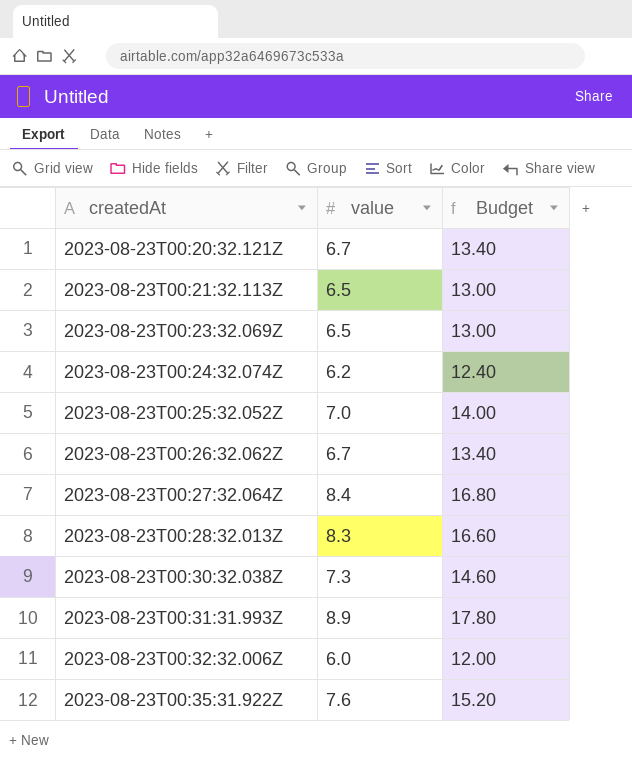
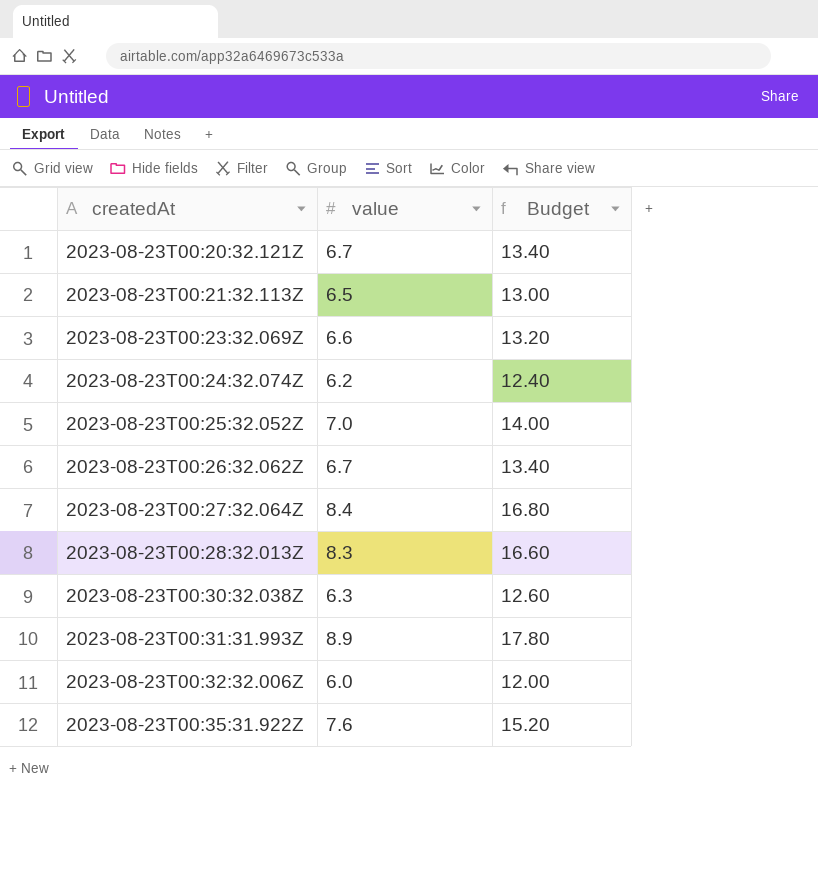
2023-08-23T00:23:32.069Z | value: 6.5 -> 6.6
2023-08-23T00:23:32.069Z | Budget: 13.00 -> 13.20
2023-08-23T00:30:32.038Z | value: 7.3 -> 6.3
2023-08-23T00:30:32.038Z | Budget: 14.60 -> 12.60

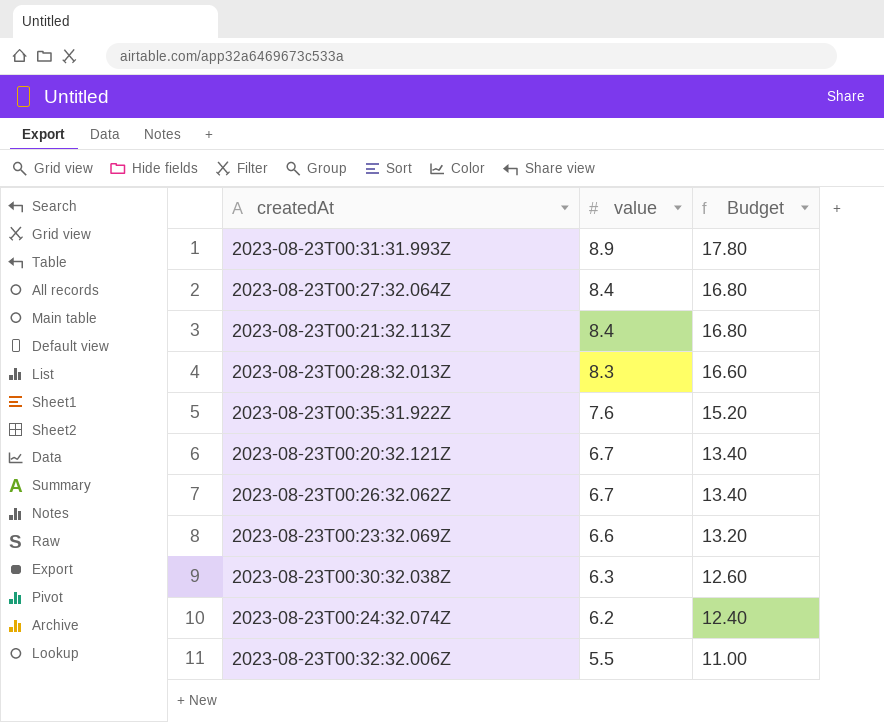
row order: createdAt ascending -> value descending
row 2023-08-23T00:25:32.052Z: 7.0 | 14.00 -> none
2023-08-23T00:21:32.113Z | value: 6.5 -> 8.4
2023-08-23T00:21:32.113Z | Budget: 13.00 -> 16.80
2023-08-23T00:32:32.006Z | value: 6.0 -> 5.5
2023-08-23T00:32:32.006Z | Budget: 12.00 -> 11.00

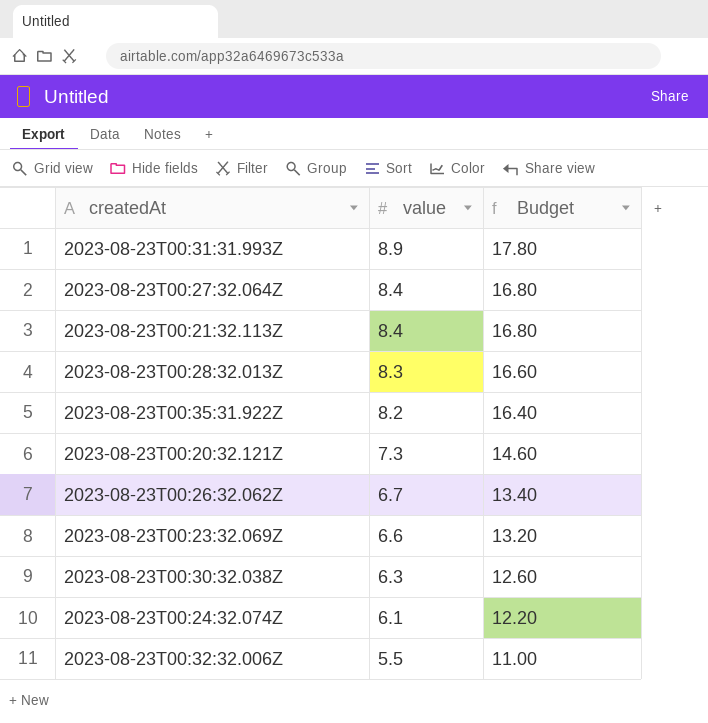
2023-08-23T00:35:31.922Z | value: 7.6 -> 8.2
2023-08-23T00:35:31.922Z | Budget: 15.20 -> 16.40
2023-08-23T00:20:32.121Z | value: 6.7 -> 7.3
2023-08-23T00:20:32.121Z | Budget: 13.40 -> 14.60
2023-08-23T00:24:32.074Z | value: 6.2 -> 6.1
2023-08-23T00:24:32.074Z | Budget: 12.40 -> 12.20

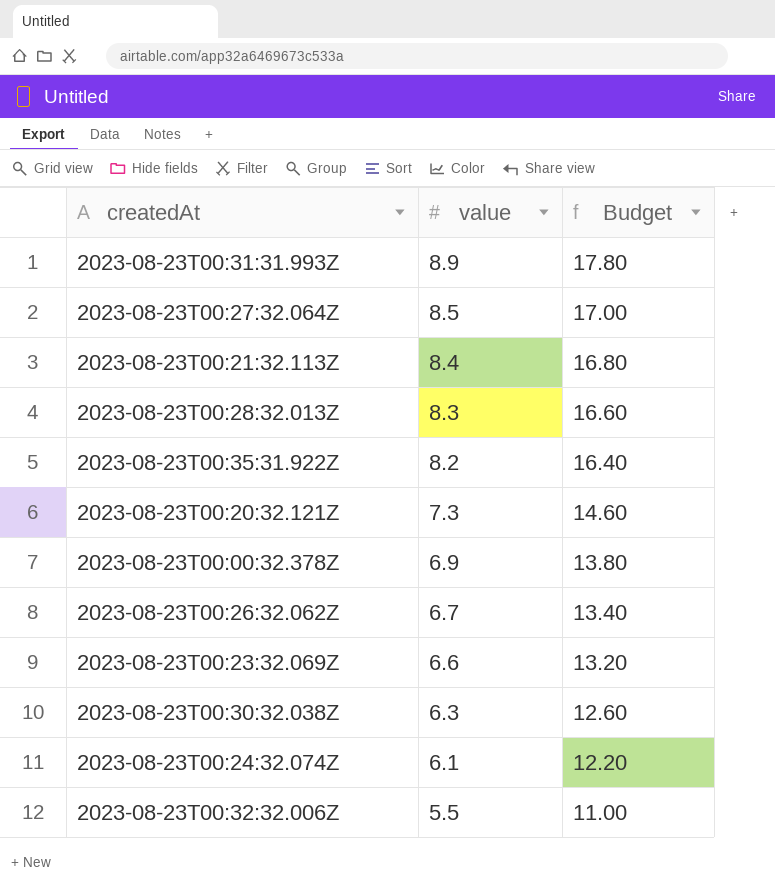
2023-08-23T00:27:32.064Z | value: 8.4 -> 8.5
2023-08-23T00:27:32.064Z | Budget: 16.80 -> 17.00
row 2023-08-23T00:00:32.378Z: none -> 6.9 | 13.80

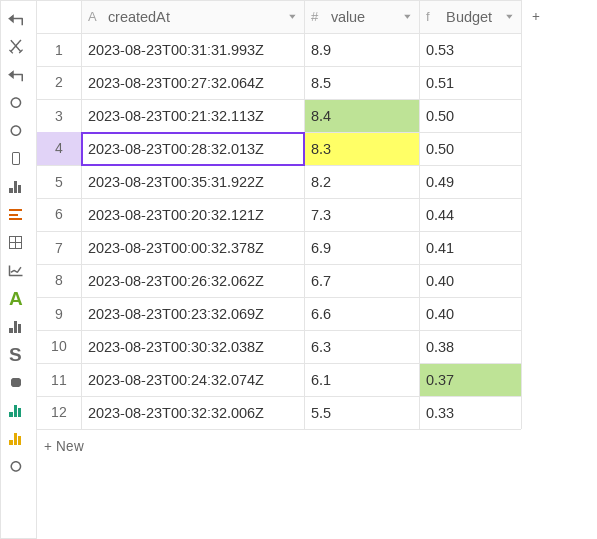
column Budget | formula: [value] * 2 -> [value] * 0.06

